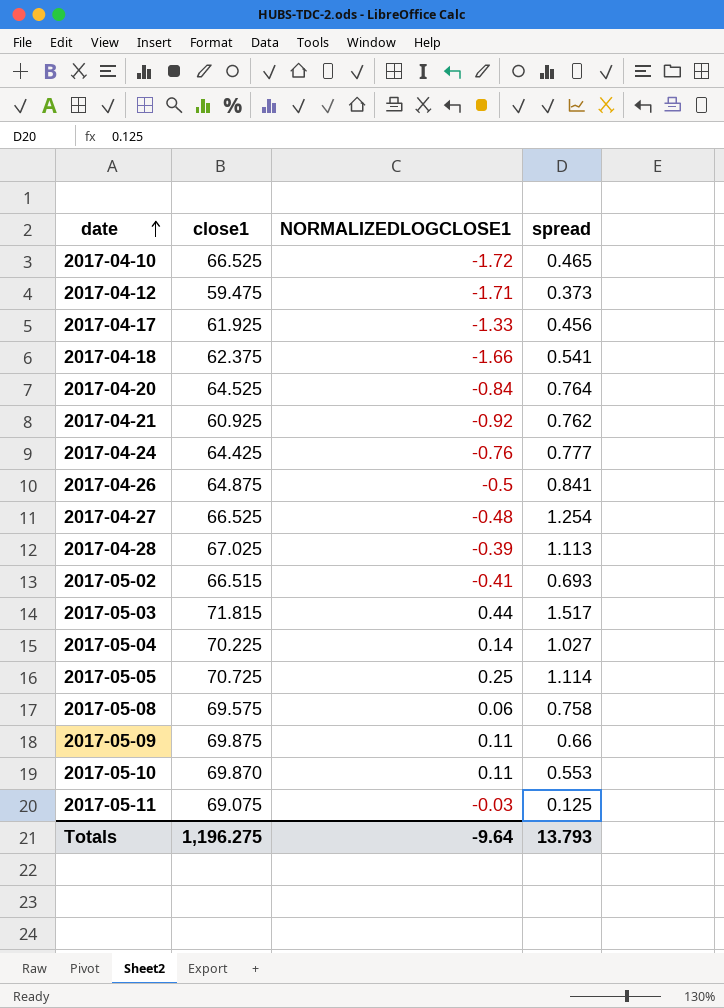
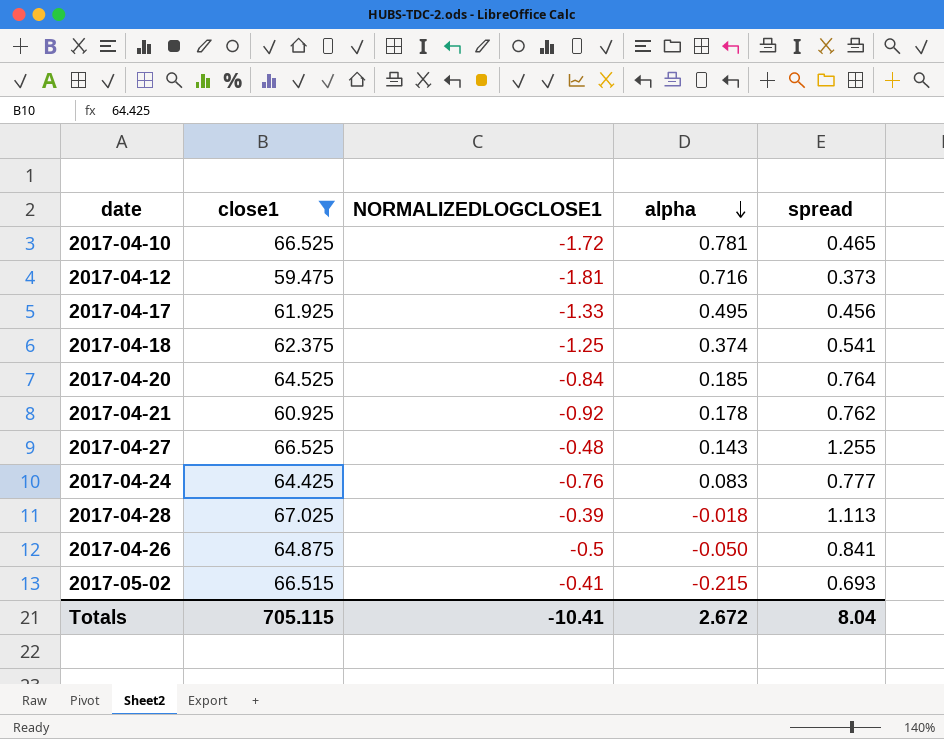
filter: none -> close1 <= 67.025
row order: date ascending -> alpha descending
column alpha | position: none -> 4
2017-04-12 | NORMALIZEDLOGCLOSE1: -1.71 -> -1.81
2017-04-18 | NORMALIZEDLOGCLOSE1: -1.66 -> -1.25
2017-04-27 | spread: 1.254 -> 1.255
Totals | close1: 1,196.275 -> 705.115
Totals | NORMALIZEDLOGCLOSE1: -9.64 -> -10.41
Totals | spread: 13.793 -> 8.04

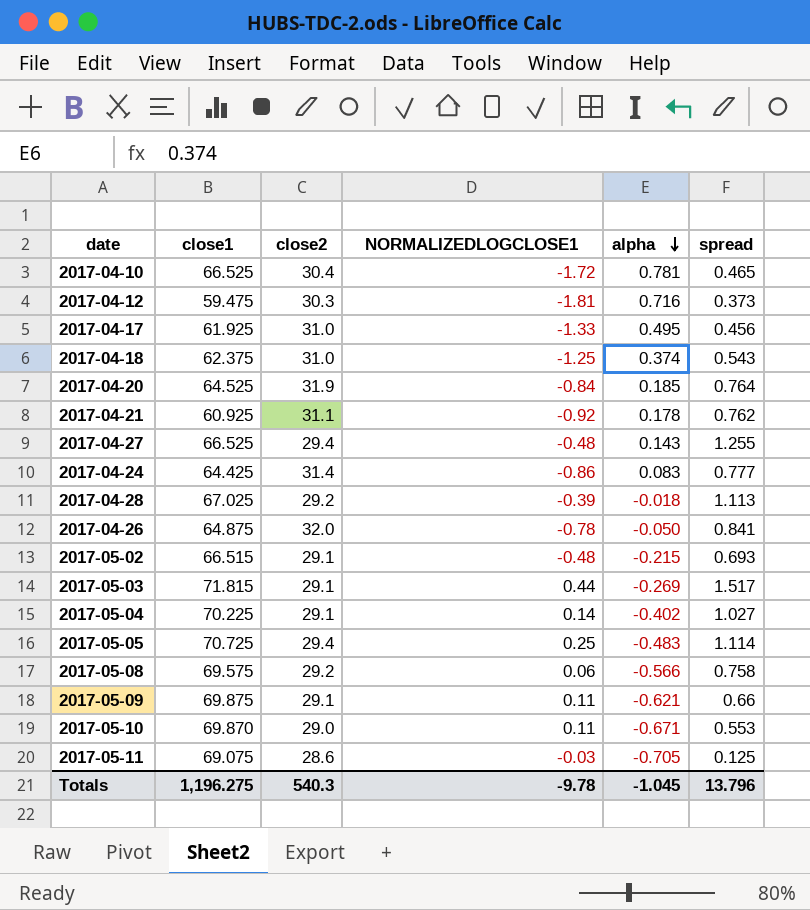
filter: close1 <= 67.025 -> none
column close2 | position: none -> 3
2017-04-18 | spread: 0.541 -> 0.543
2017-04-24 | NORMALIZEDLOGCLOSE1: -0.76 -> -0.86
2017-04-26 | NORMALIZEDLOGCLOSE1: -0.5 -> -0.78
2017-05-02 | NORMALIZEDLOGCLOSE1: -0.41 -> -0.48
Totals | close1: 705.115 -> 1,196.275
Totals | NORMALIZEDLOGCLOSE1: -10.41 -> -9.78
Totals | alpha: 2.672 -> -1.045
Totals | spread: 8.04 -> 13.796

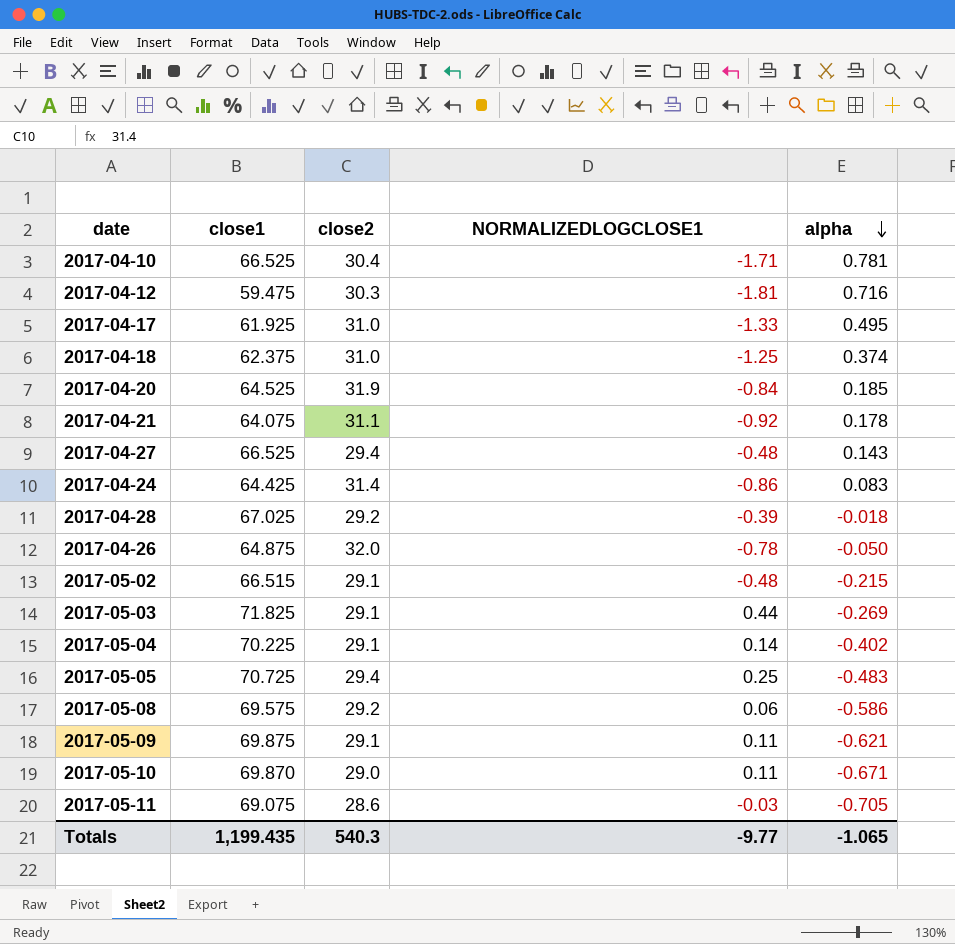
column spread | position: 6 -> none
2017-04-10 | NORMALIZEDLOGCLOSE1: -1.72 -> -1.71
2017-04-21 | close1: 60.925 -> 64.075
2017-05-03 | close1: 71.815 -> 71.825
2017-05-08 | alpha: -0.566 -> -0.586
Totals | close1: 1,196.275 -> 1,199.435
Totals | NORMALIZEDLOGCLOSE1: -9.78 -> -9.77
Totals | alpha: -1.045 -> -1.065

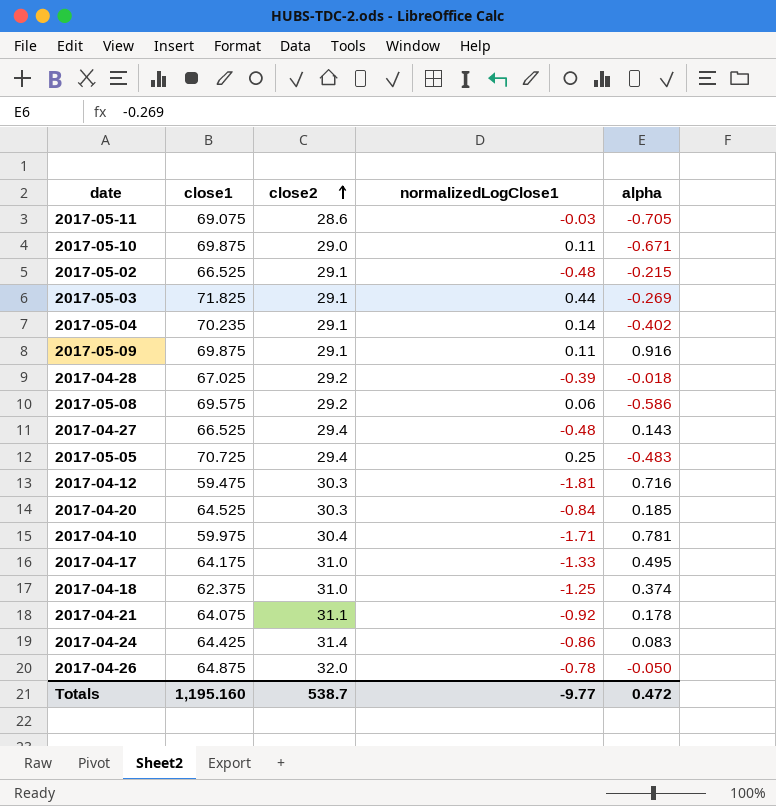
row order: alpha descending -> close2 ascending
column name: NORMALIZEDLOGCLOSE1 -> normalizedLogClose1
2017-05-10 | close1: 69.870 -> 69.875
2017-05-02 | close1: 66.515 -> 66.525
2017-05-04 | close1: 70.225 -> 70.235
2017-05-09 | alpha: -0.621 -> 0.916
2017-04-20 | close2: 31.9 -> 30.3
2017-04-10 | close1: 66.525 -> 59.975
2017-04-17 | close1: 61.925 -> 64.175
Totals | close1: 1,199.435 -> 1,195.160
Totals | close2: 540.3 -> 538.7
Totals | alpha: -1.065 -> 0.472

